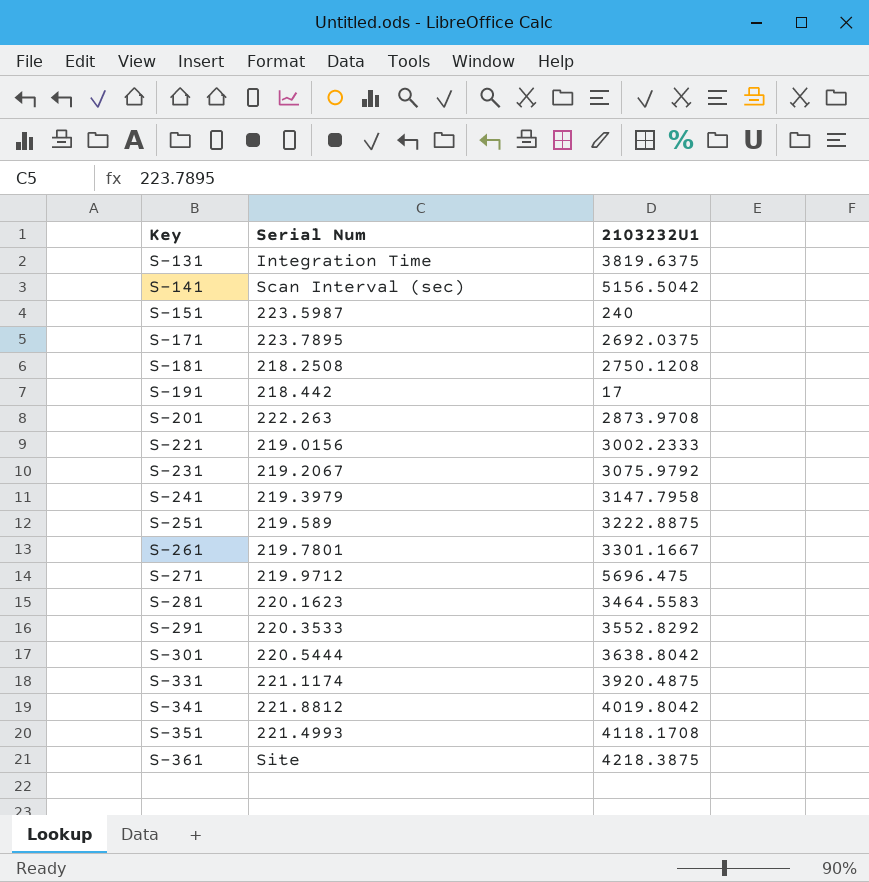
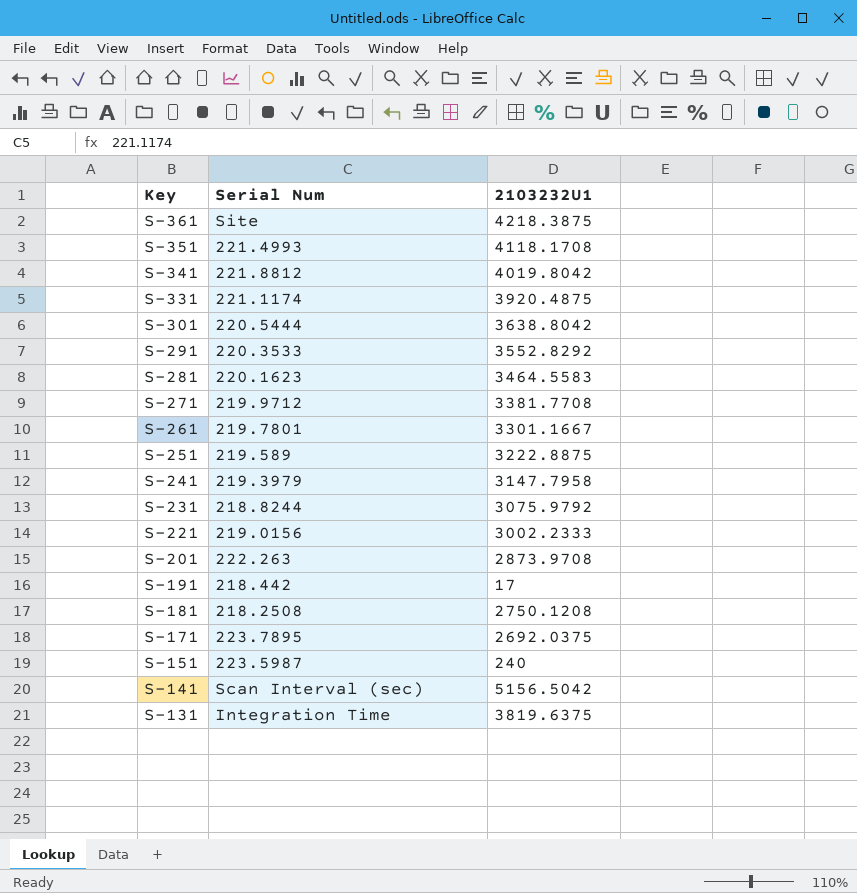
row order: Key ascending -> Key descending
S-271 | 2103232U1: 5696.475 -> 3381.7708
S-231 | Serial Num: 219.2067 -> 218.8244

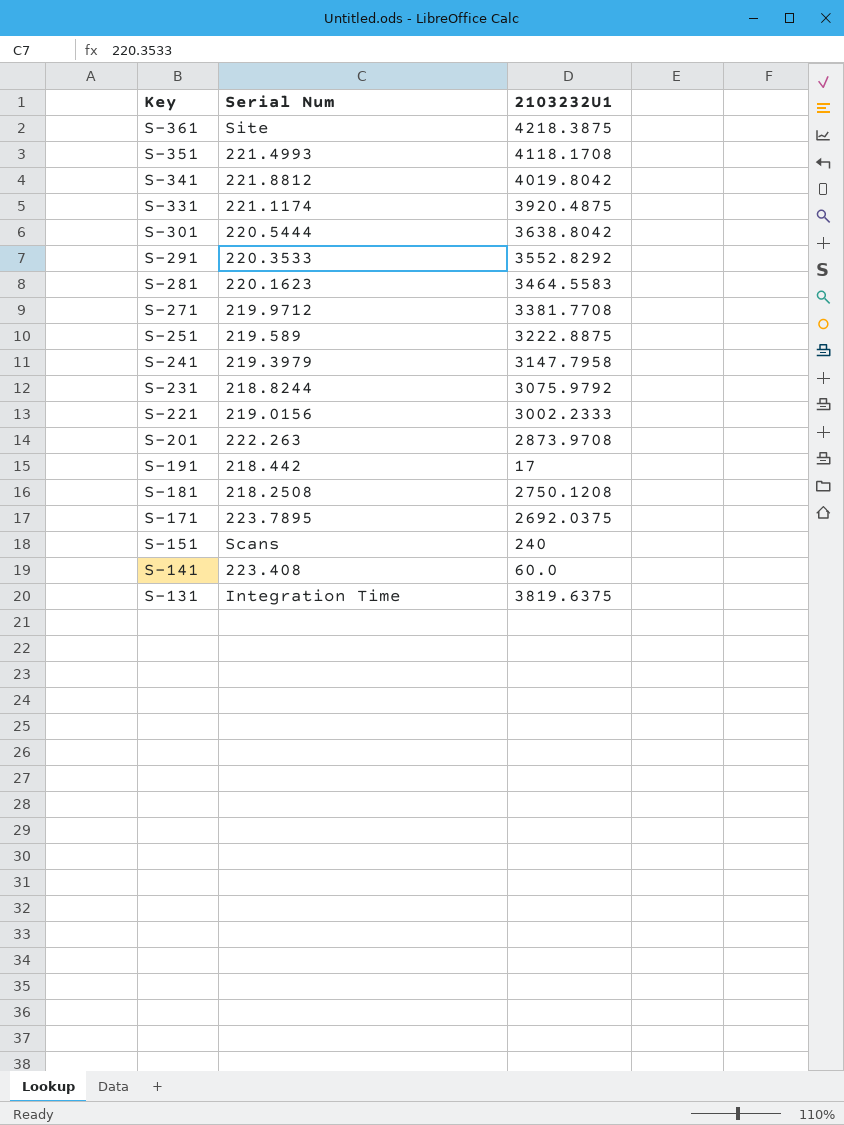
row S-261: 219.7801 | 3301.1667 -> none
S-151 | Serial Num: 223.5987 -> Scans
S-141 | Serial Num: Scan Interval (sec) -> 223.408
S-141 | 2103232U1: 5156.5042 -> 60.0

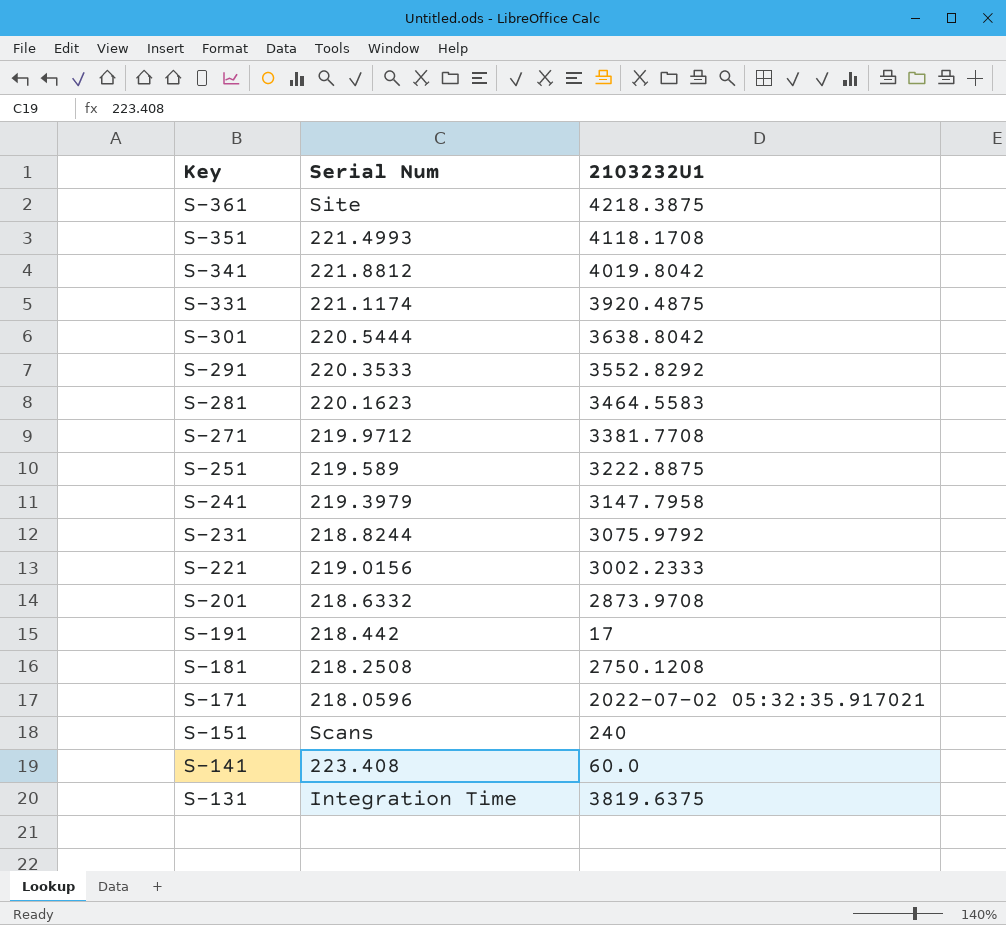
S-201 | Serial Num: 222.263 -> 218.6332
S-171 | Serial Num: 223.7895 -> 218.0596
S-171 | 2103232U1: 2692.0375 -> 2022-07-02 05:32:35.917021

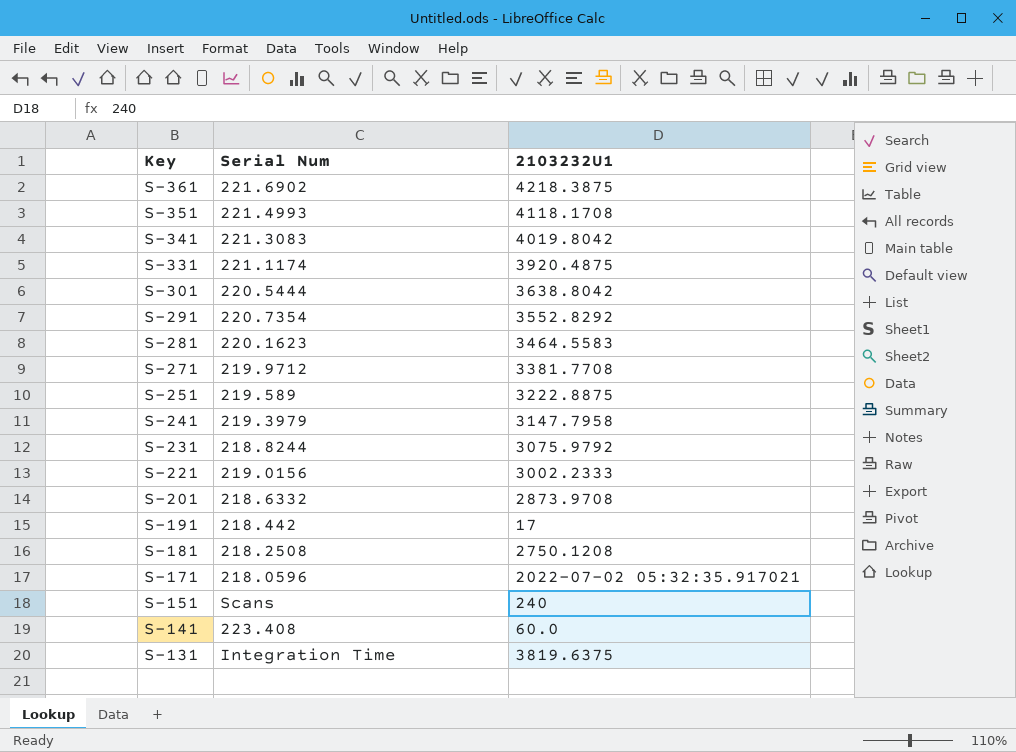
S-361 | Serial Num: Site -> 221.6902
S-341 | Serial Num: 221.8812 -> 221.3083
S-291 | Serial Num: 220.3533 -> 220.7354

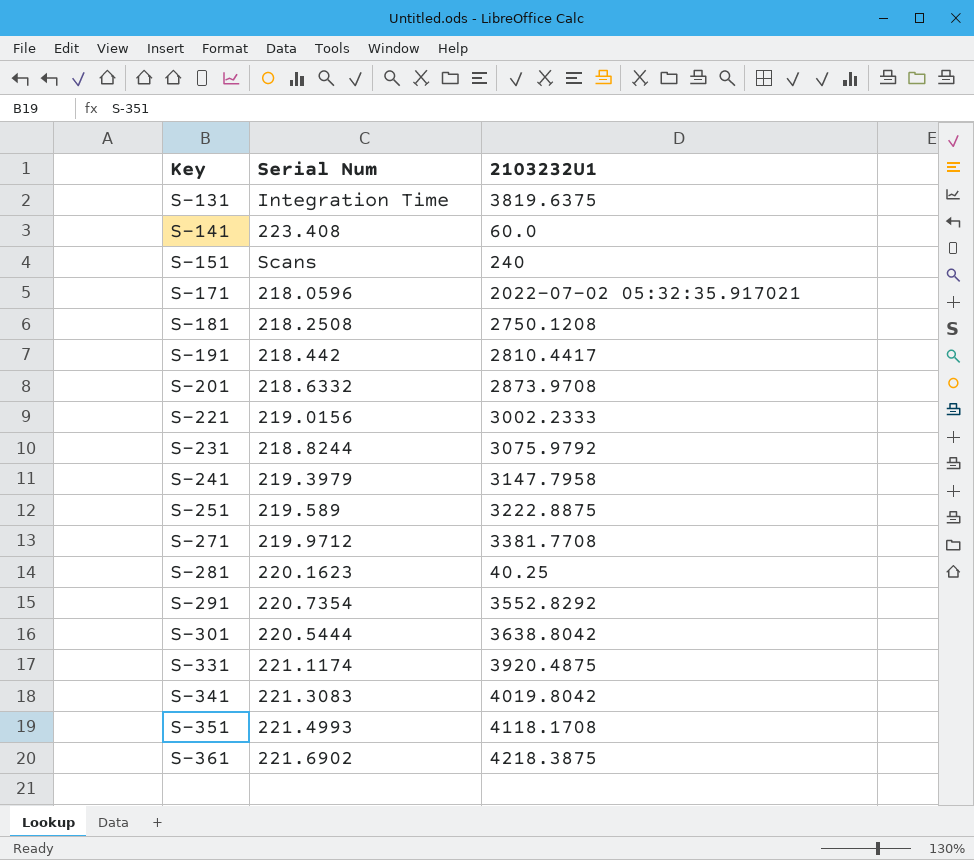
row order: Key descending -> Key ascending
S-191 | 2103232U1: 17 -> 2810.4417
S-281 | 2103232U1: 3464.5583 -> 40.25

